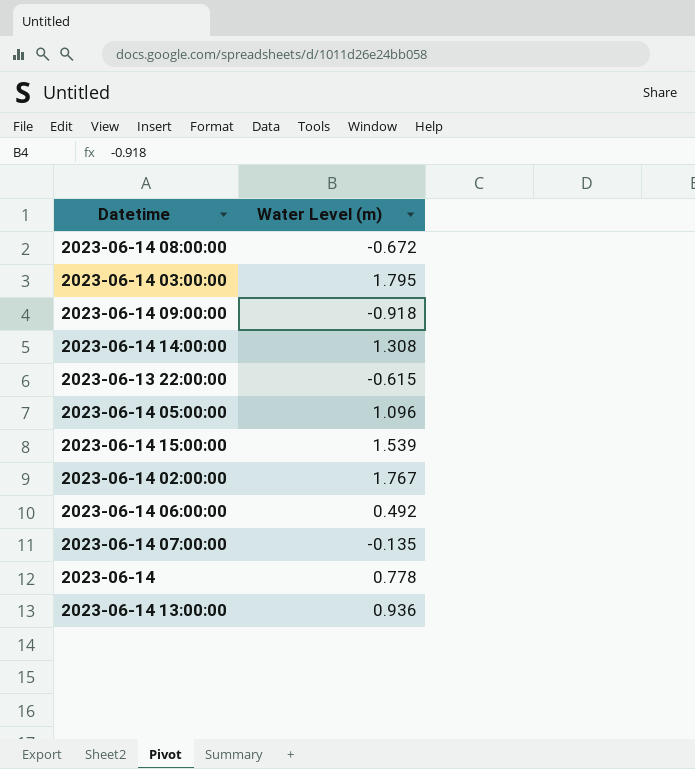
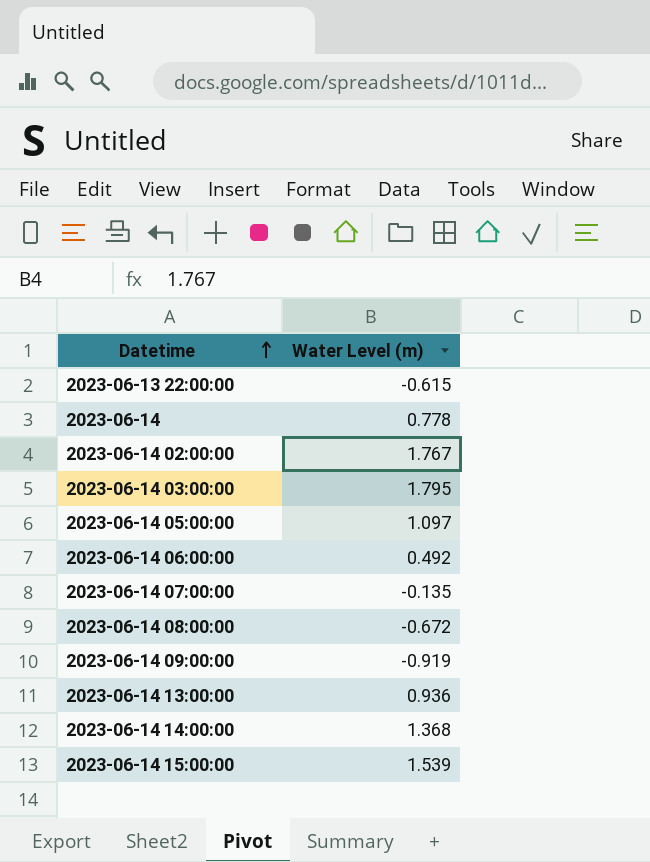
row order: none -> Datetime ascending
2023-06-14 05:00:00 | Water Level (m): 1.096 -> 1.097
2023-06-14 09:00:00 | Water Level (m): -0.918 -> -0.919
2023-06-14 14:00:00 | Water Level (m): 1.308 -> 1.368

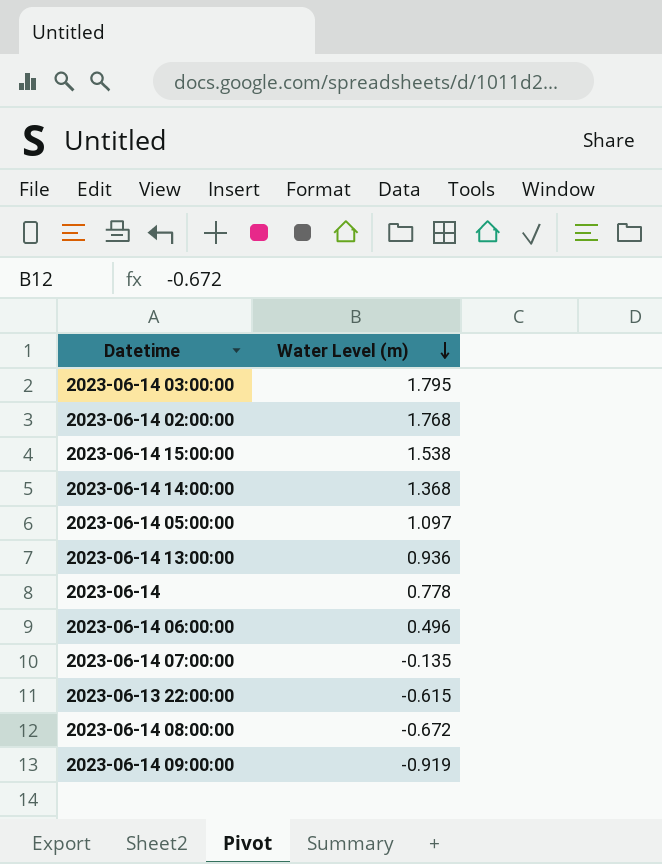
row order: Datetime ascending -> Water Level (m) descending
2023-06-14 02:00:00 | Water Level (m): 1.767 -> 1.768
2023-06-14 15:00:00 | Water Level (m): 1.539 -> 1.538
2023-06-14 06:00:00 | Water Level (m): 0.492 -> 0.496

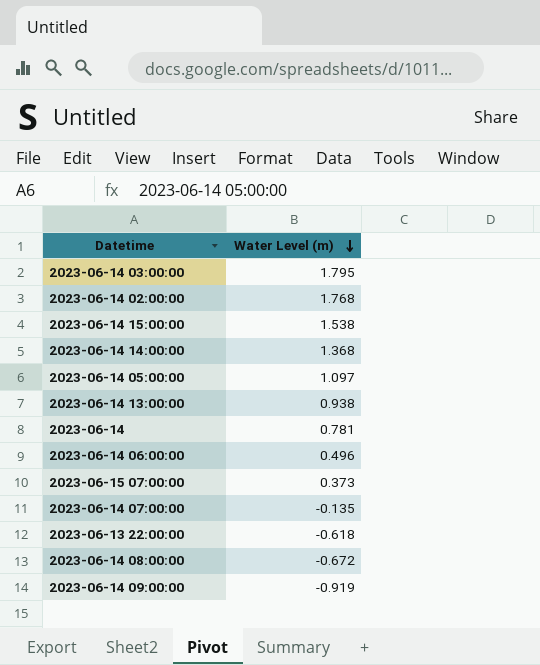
2023-06-14 13:00:00 | Water Level (m): 0.936 -> 0.938
2023-06-14 | Water Level (m): 0.778 -> 0.781
row 2023-06-15 07:00:00: none -> 0.373
2023-06-13 22:00:00 | Water Level (m): -0.615 -> -0.618

